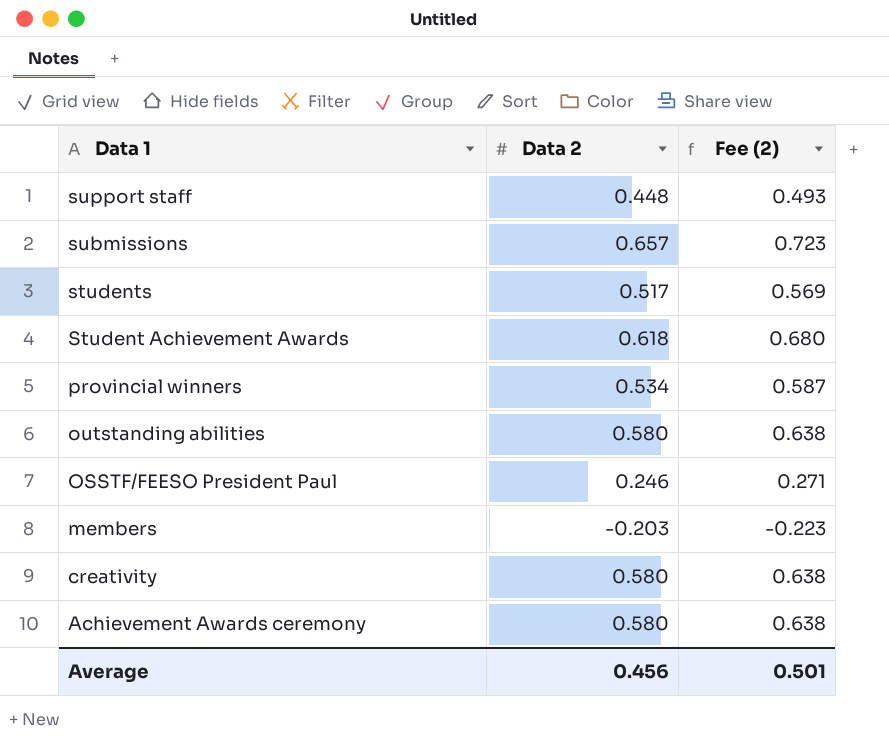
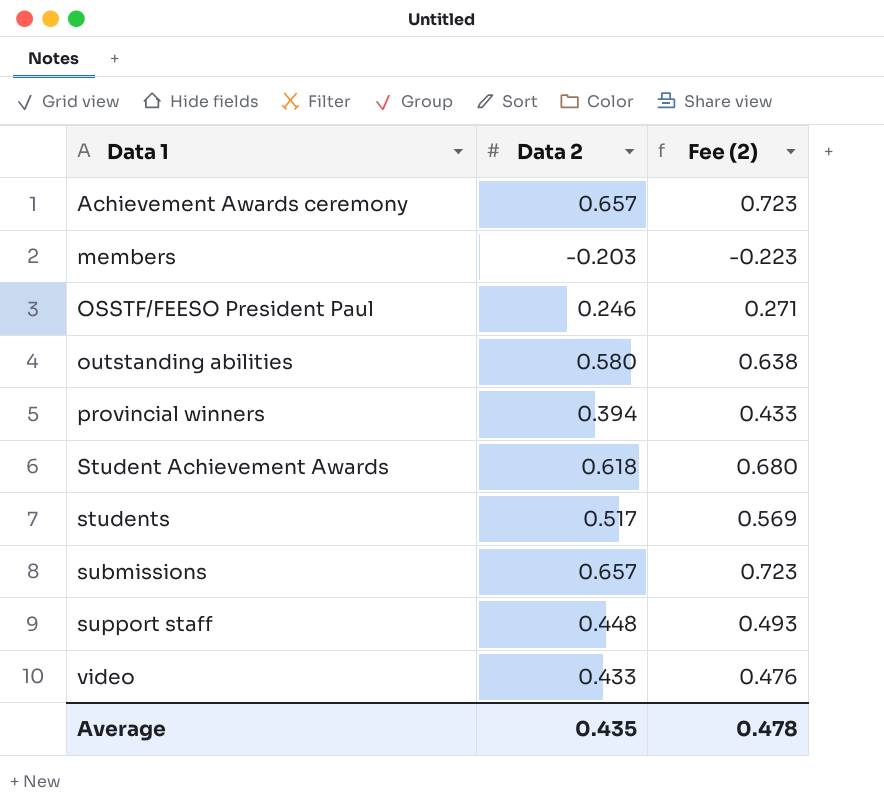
row order: Data 1 descending -> Data 1 ascending
row creativity: 0.580 | 0.638 -> none
Achievement Awards ceremony | Data 2: 0.580 -> 0.657
Achievement Awards ceremony | Fee (2): 0.638 -> 0.723
provincial winners | Data 2: 0.534 -> 0.394
provincial winners | Fee (2): 0.587 -> 0.433
row video: none -> 0.433 | 0.476
Average | Data 2: 0.456 -> 0.435
Average | Fee (2): 0.501 -> 0.478

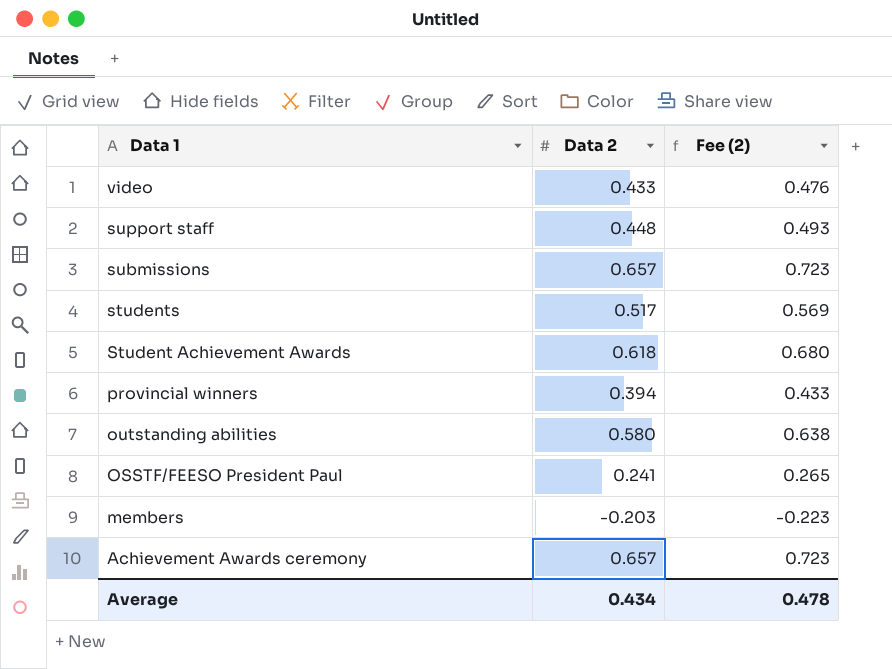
row order: Data 1 ascending -> Data 1 descending
OSSTF/FEESO President Paul | Data 2: 0.246 -> 0.241
OSSTF/FEESO President Paul | Fee (2): 0.271 -> 0.265
Average | Data 2: 0.435 -> 0.434

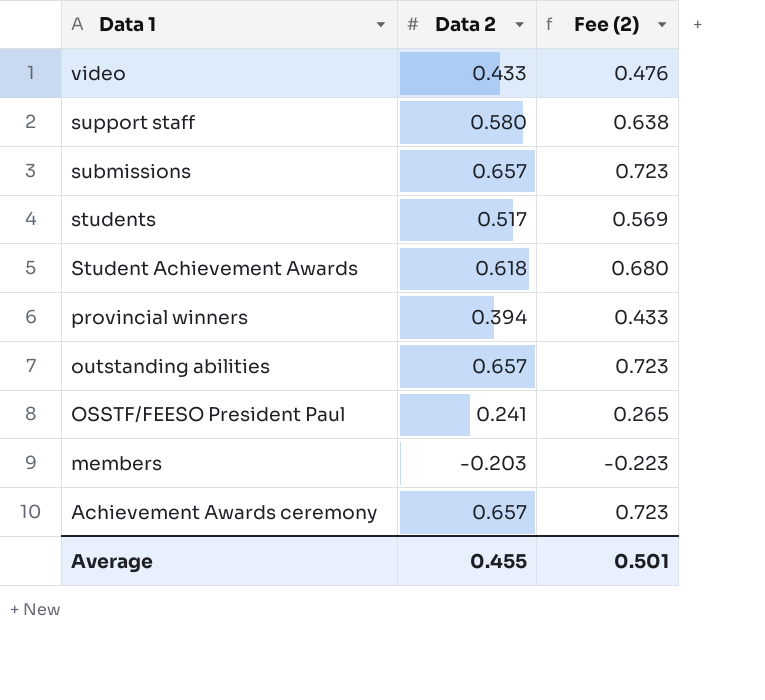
support staff | Data 2: 0.448 -> 0.580
support staff | Fee (2): 0.493 -> 0.638
outstanding abilities | Data 2: 0.580 -> 0.657
outstanding abilities | Fee (2): 0.638 -> 0.723
Average | Data 2: 0.434 -> 0.455
Average | Fee (2): 0.478 -> 0.501

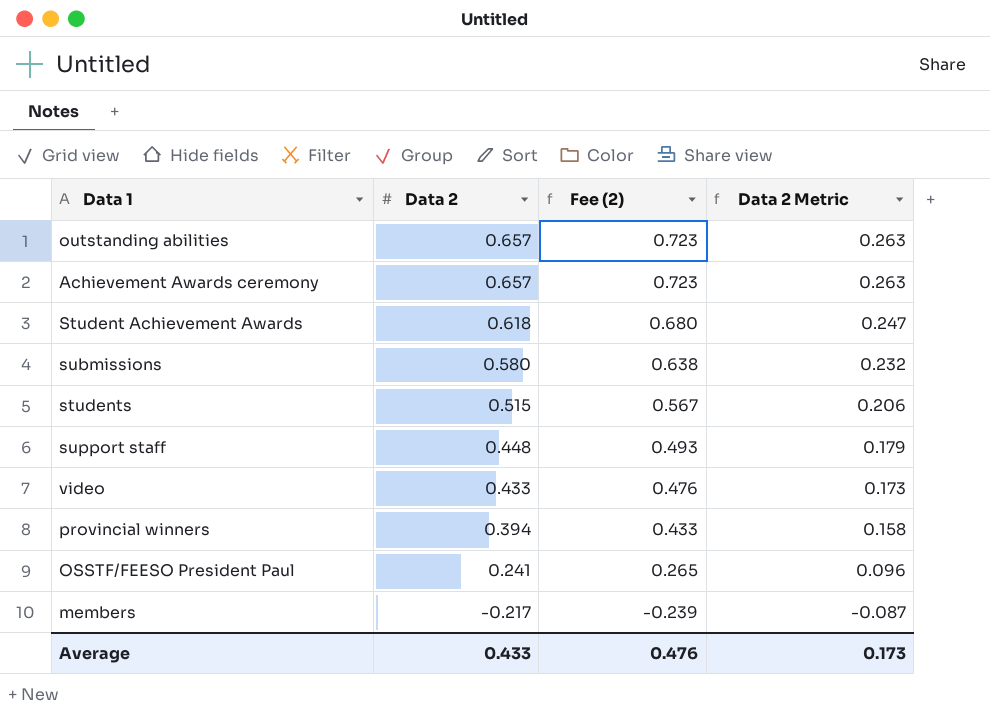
row order: Data 1 descending -> Data 2 descending
column Data 2 Metric | formula: none -> [Data 2] * 0.4
submissions | Data 2: 0.657 -> 0.580
submissions | Fee (2): 0.723 -> 0.638
students | Data 2: 0.517 -> 0.515
students | Fee (2): 0.569 -> 0.567
support staff | Data 2: 0.580 -> 0.448
support staff | Fee (2): 0.638 -> 0.493
members | Data 2: -0.203 -> -0.217
members | Fee (2): -0.223 -> -0.239
Average | Data 2: 0.455 -> 0.433
Average | Fee (2): 0.501 -> 0.476

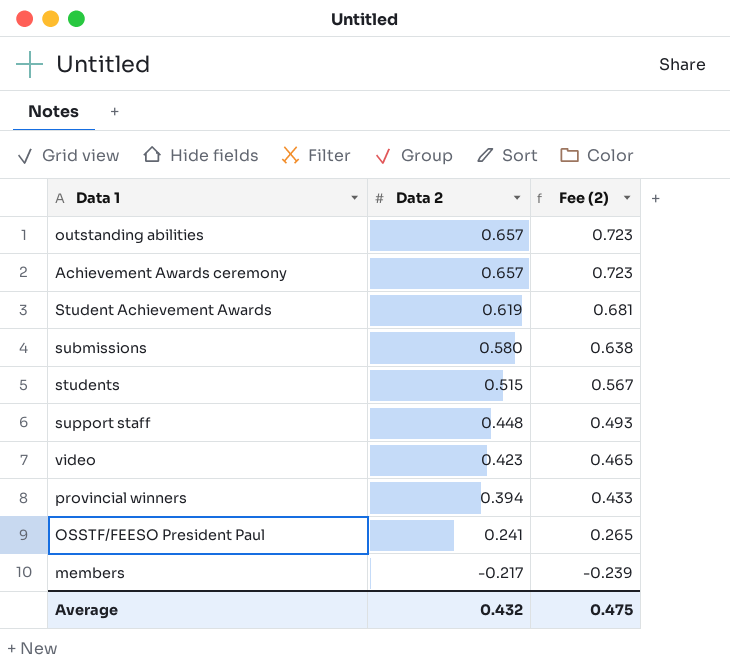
column Data 2 Metric | formula: [Data 2] * 0.4 -> none
Student Achievement Awards | Data 2: 0.618 -> 0.619
Student Achievement Awards | Fee (2): 0.680 -> 0.681
video | Data 2: 0.433 -> 0.423
video | Fee (2): 0.476 -> 0.465
Average | Data 2: 0.433 -> 0.432
Average | Fee (2): 0.476 -> 0.475

